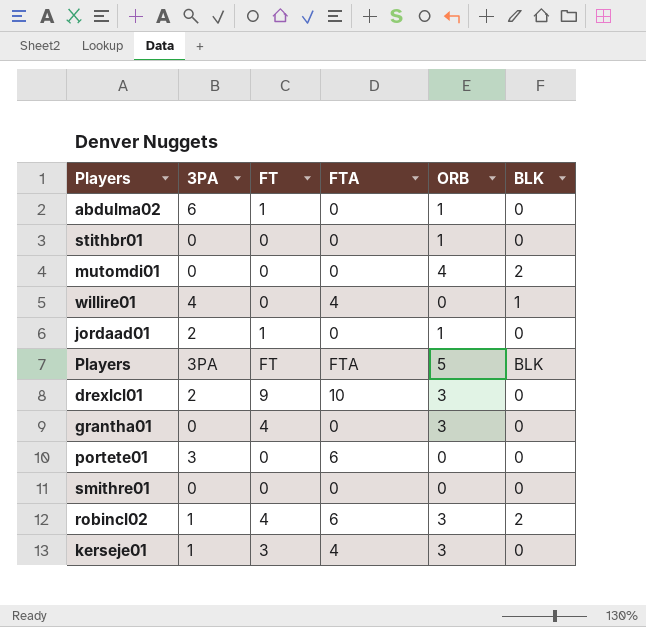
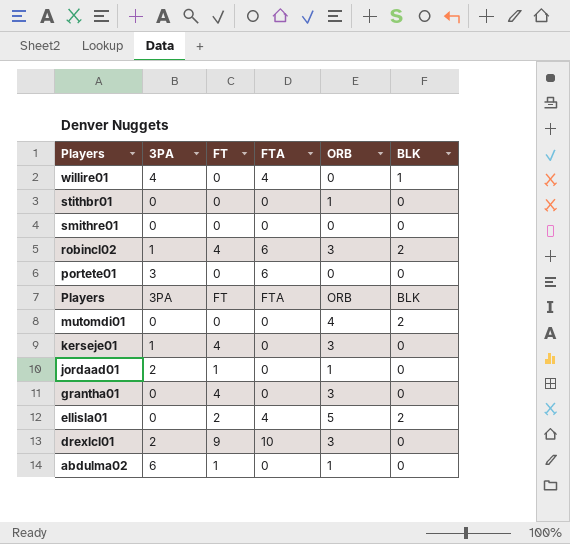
row order: none -> Players descending
Players | ORB: 5 -> ORB
kerseje01 | FT: 3 -> 4
kerseje01 | FTA: 4 -> 0
row ellisla01: none -> 0 | 2 | 4 | 5 | 2

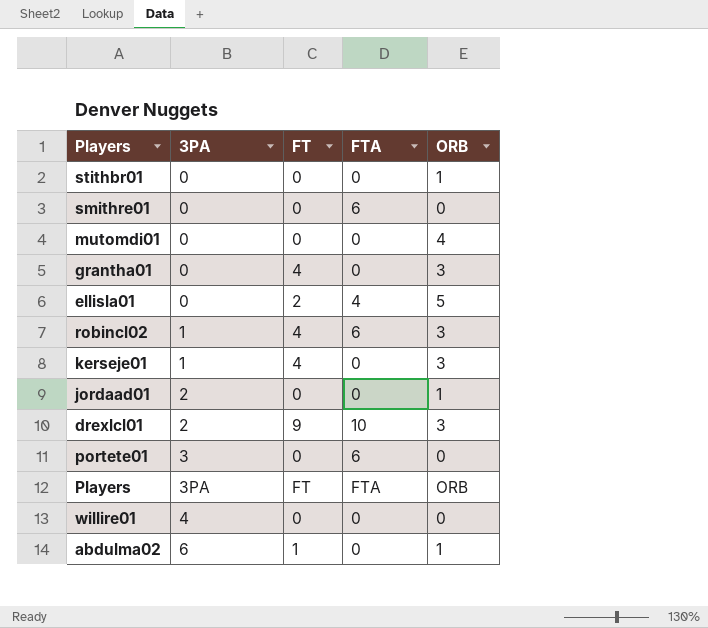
row order: Players descending -> 3PA ascending
column BLK | position: 6 -> none
smithre01 | FTA: 0 -> 6
jordaad01 | FT: 1 -> 0
willire01 | FTA: 4 -> 0

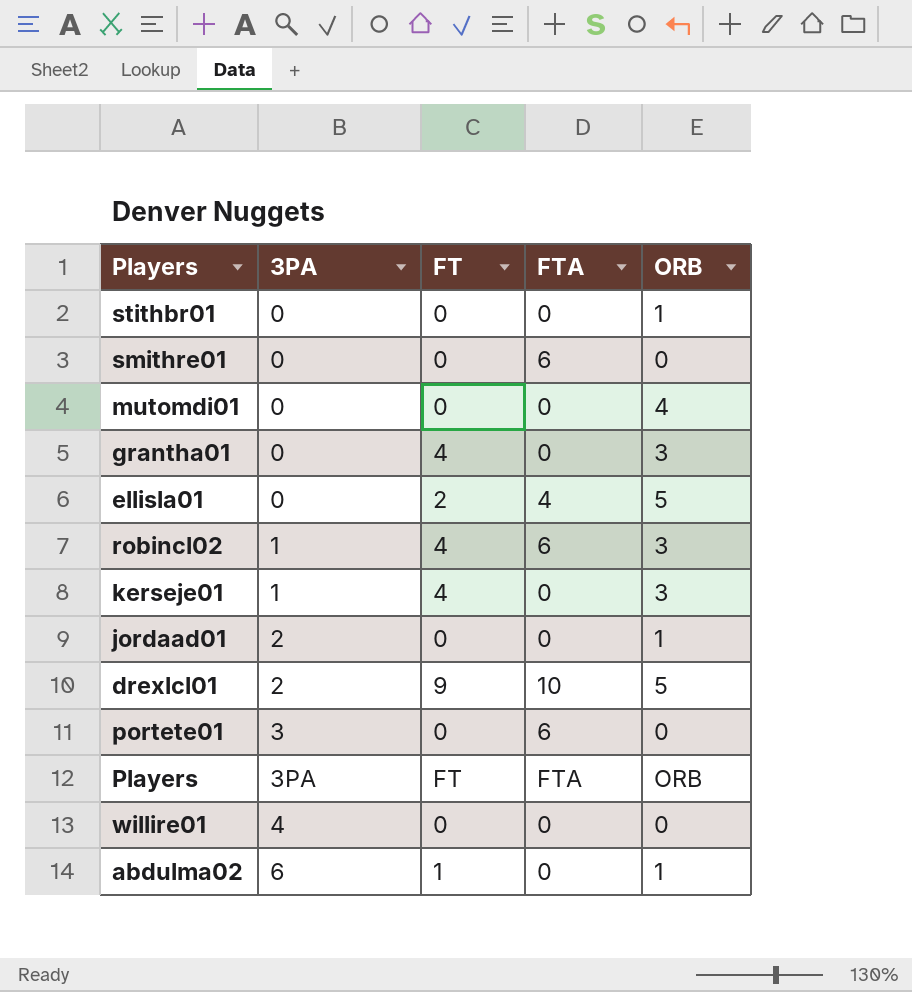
drexlcl01 | ORB: 3 -> 5

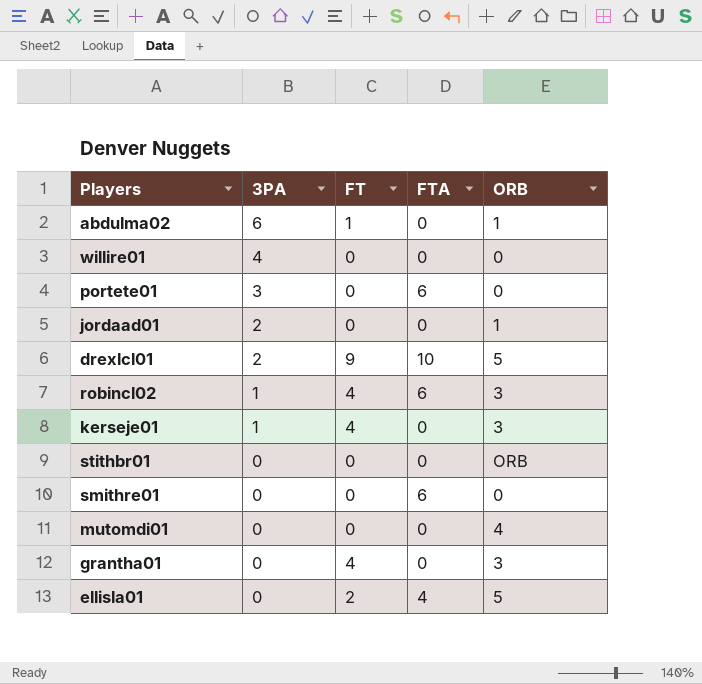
row order: 3PA ascending -> 3PA descending
row Players: 3PA | FT | FTA | ORB -> none
stithbr01 | ORB: 1 -> ORB

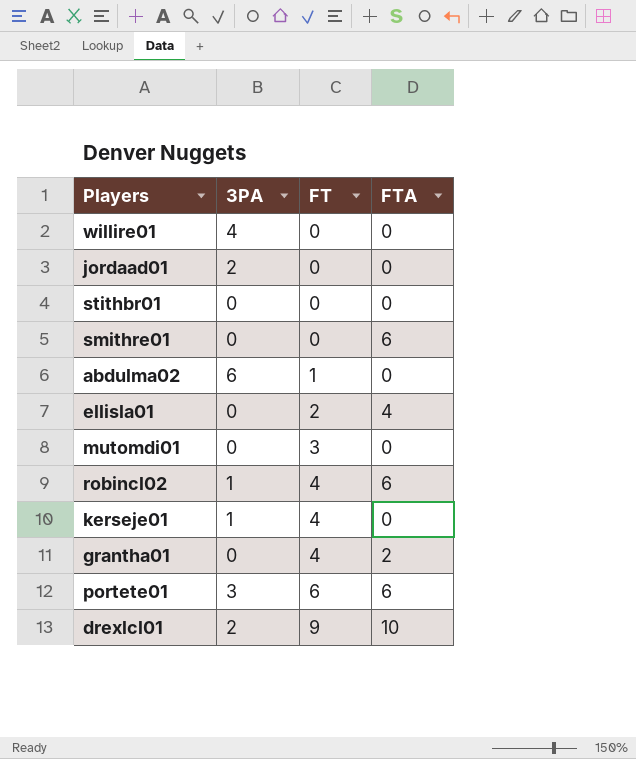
row order: 3PA descending -> FT ascending
column ORB | position: 5 -> none
mutomdi01 | FT: 0 -> 3
grantha01 | FTA: 0 -> 2
portete01 | FT: 0 -> 6

